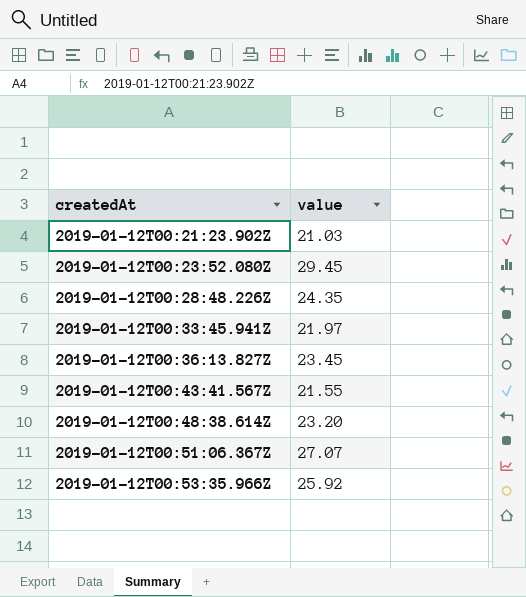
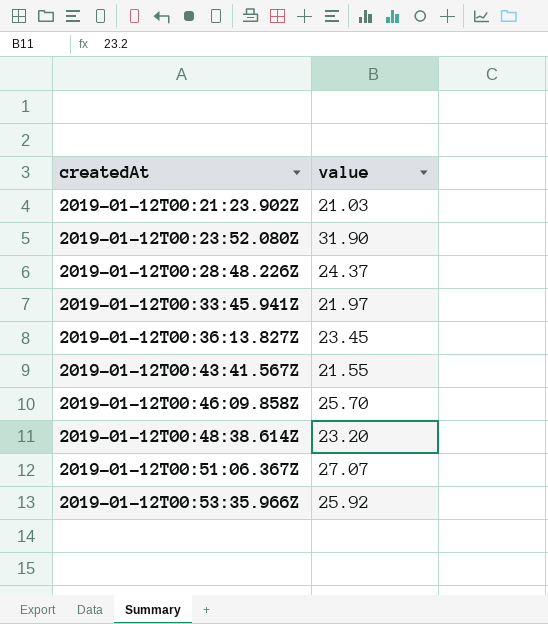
2019-01-12T00:23:52.080Z | value: 29.45 -> 31.90
2019-01-12T00:28:48.226Z | value: 24.35 -> 24.37
row 2019-01-12T00:46:09.858Z: none -> 25.70

